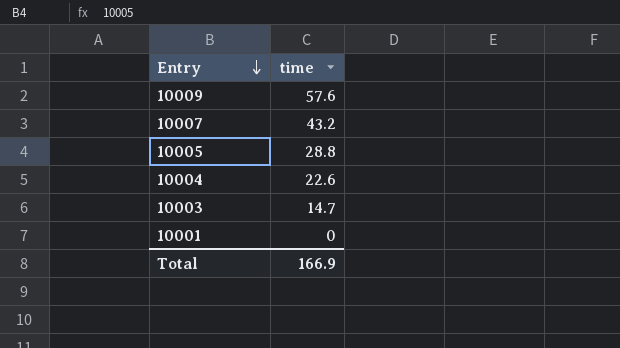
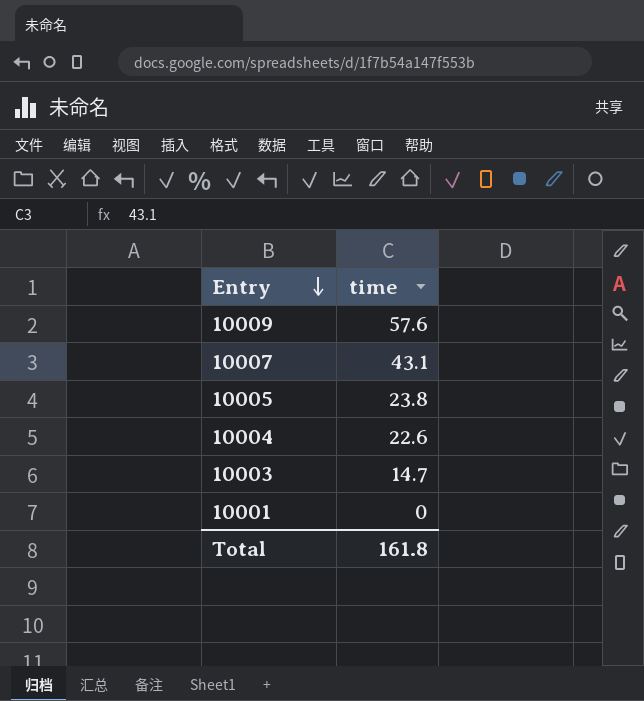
10007 | time: 43.2 -> 43.1
10005 | time: 28.8 -> 23.8
Total | time: 166.9 -> 161.8

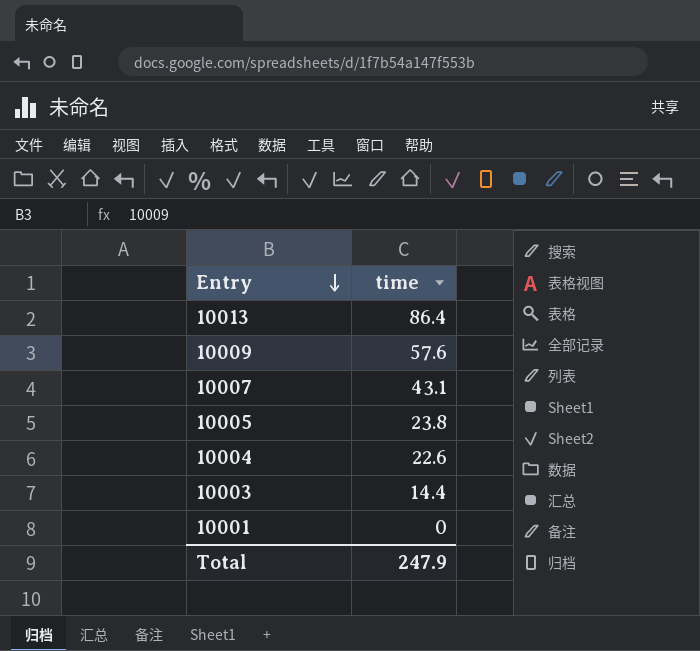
row 10013: none -> 86.4
10003 | time: 14.7 -> 14.4
Total | time: 161.8 -> 247.9

